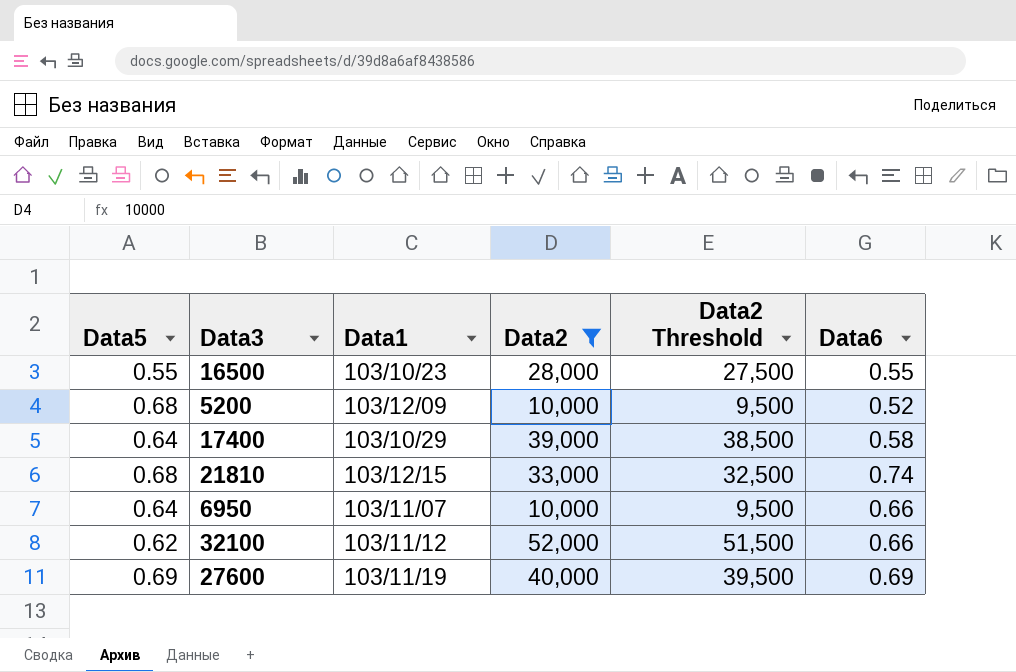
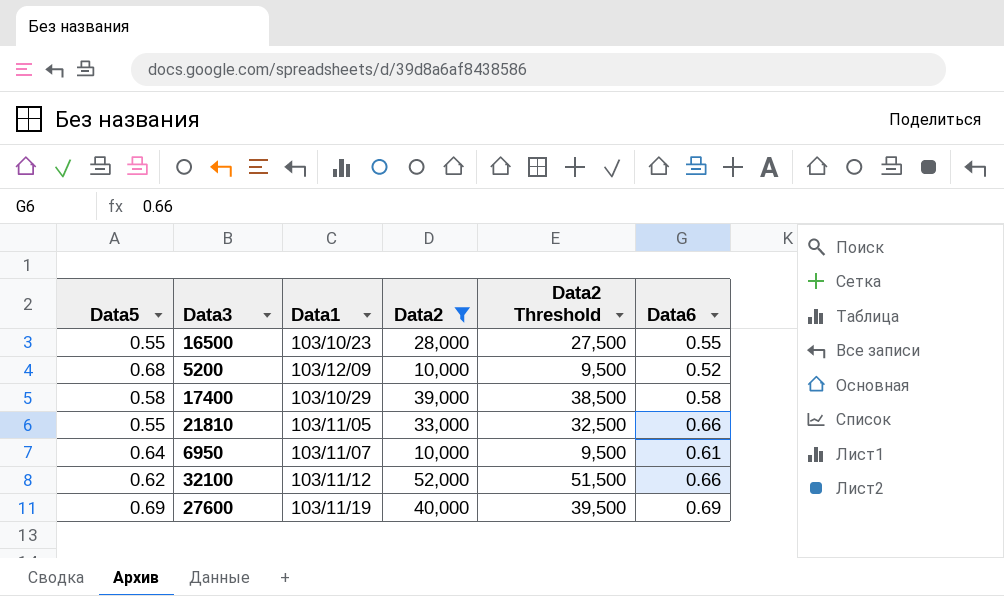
17400 | Data5: 0.64 -> 0.58
21810 | Data5: 0.68 -> 0.55
21810 | Data1: 103/12/15 -> 103/11/05
21810 | Data6: 0.74 -> 0.66
6950 | Data6: 0.66 -> 0.61

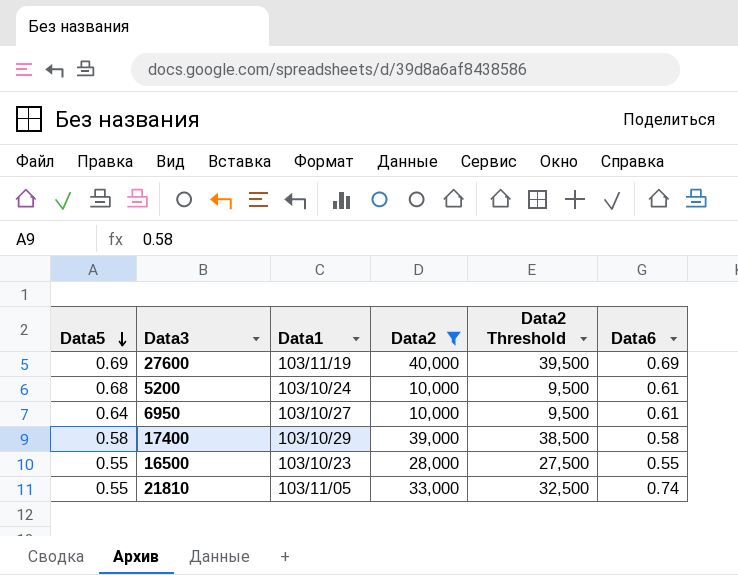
row order: none -> Data5 descending
row 32100: 0.62 | 103/11/12 | 52,000 | 51,500 | 0.66 -> none
5200 | Data1: 103/12/09 -> 103/10/24
5200 | Data6: 0.52 -> 0.61
6950 | Data1: 103/11/07 -> 103/10/27
21810 | Data6: 0.66 -> 0.74

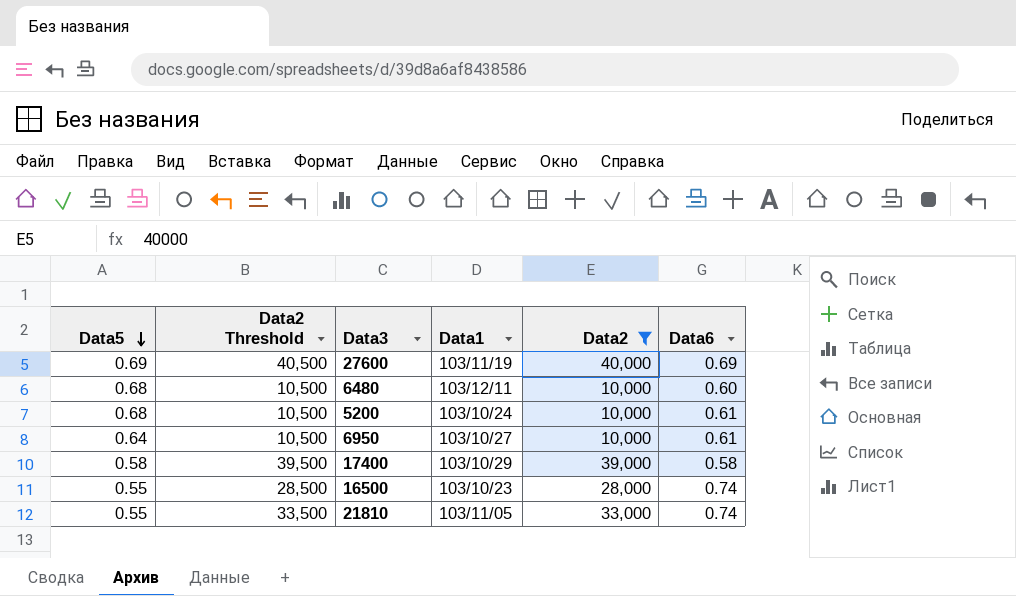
column Data2 Threshold | formula: [Data2] - 500 -> [Data2] + 500
column Data2 Threshold | position: 5 -> 2
row 6480: none -> 0.68 | 10,500 | 103/12/11 | 10,000 | 0.60
16500 | Data6: 0.55 -> 0.74

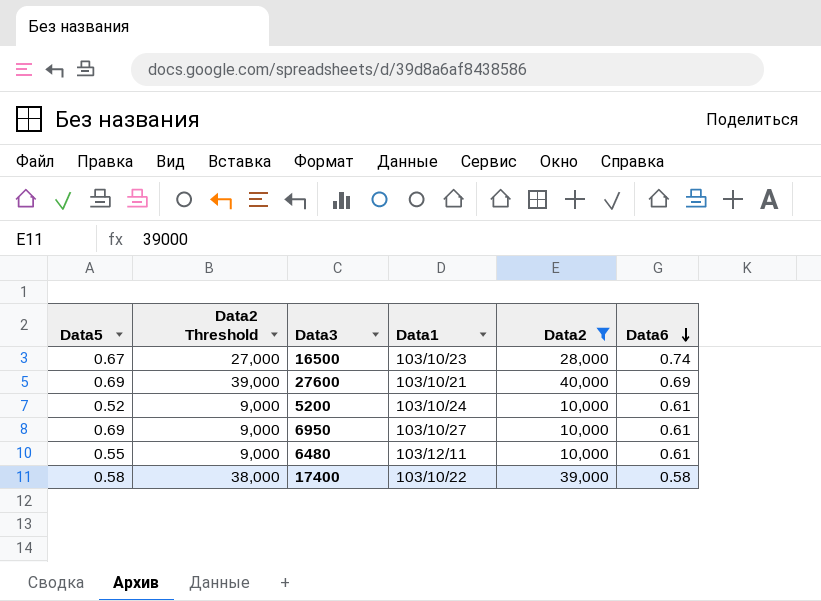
row order: Data5 descending -> Data6 descending
column Data2 Threshold | formula: [Data2] + 500 -> [Data2] - 1000
row 21810: 0.55 | 33,500 | 103/11/05 | 33,000 | 0.74 -> none
16500 | Data5: 0.55 -> 0.67
27600 | Data1: 103/11/19 -> 103/10/21
5200 | Data5: 0.68 -> 0.52
6950 | Data5: 0.64 -> 0.69
6480 | Data5: 0.68 -> 0.55
6480 | Data6: 0.60 -> 0.61
17400 | Data1: 103/10/29 -> 103/10/22

